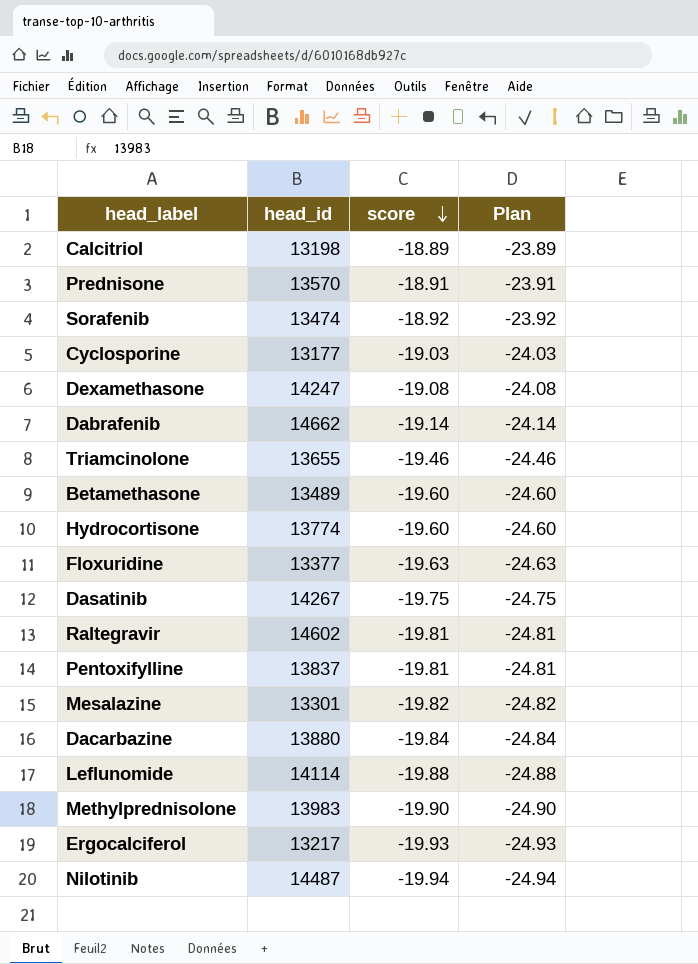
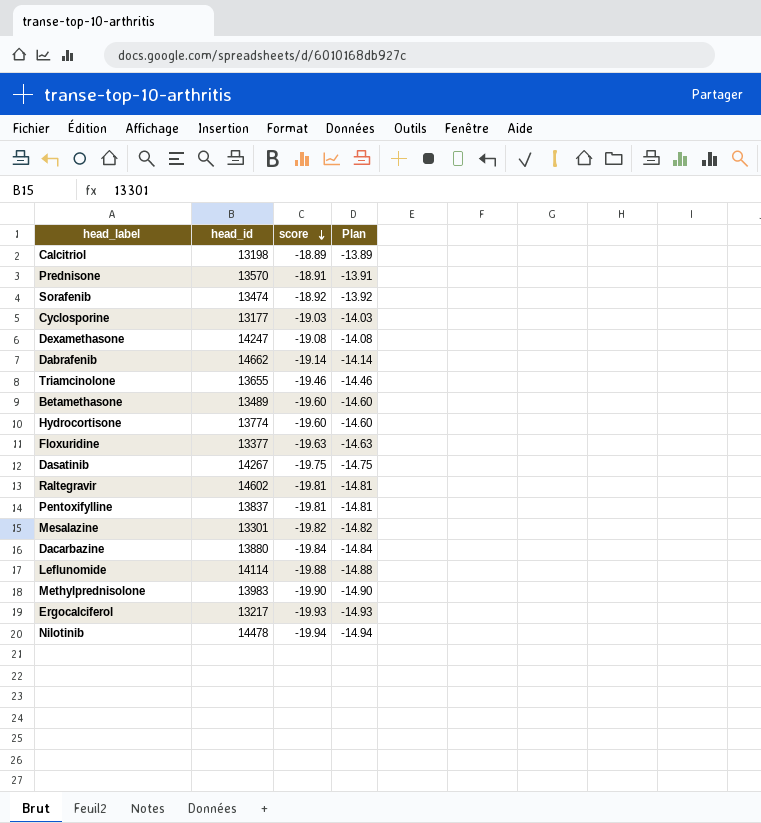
column Plan | formula: [score] - 5 -> [score] + 5
Nilotinib | head_id: 14487 -> 14478

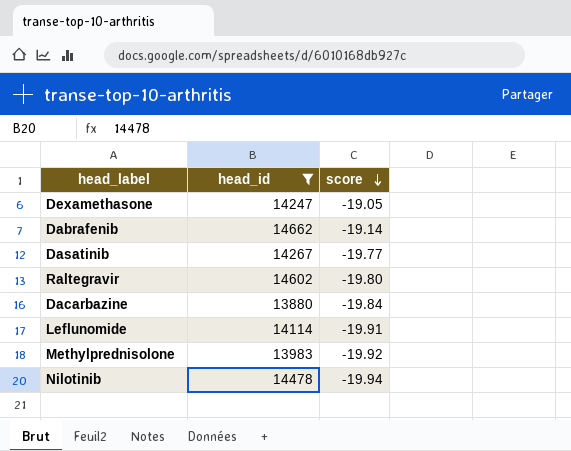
filter: none -> head_id >= 13880
column Plan | formula: [score] + 5 -> none
Dexamethasone | score: -19.08 -> -19.05
Dasatinib | score: -19.75 -> -19.77
Raltegravir | score: -19.81 -> -19.80
Leflunomide | score: -19.88 -> -19.91
Methylprednisolone | score: -19.90 -> -19.92

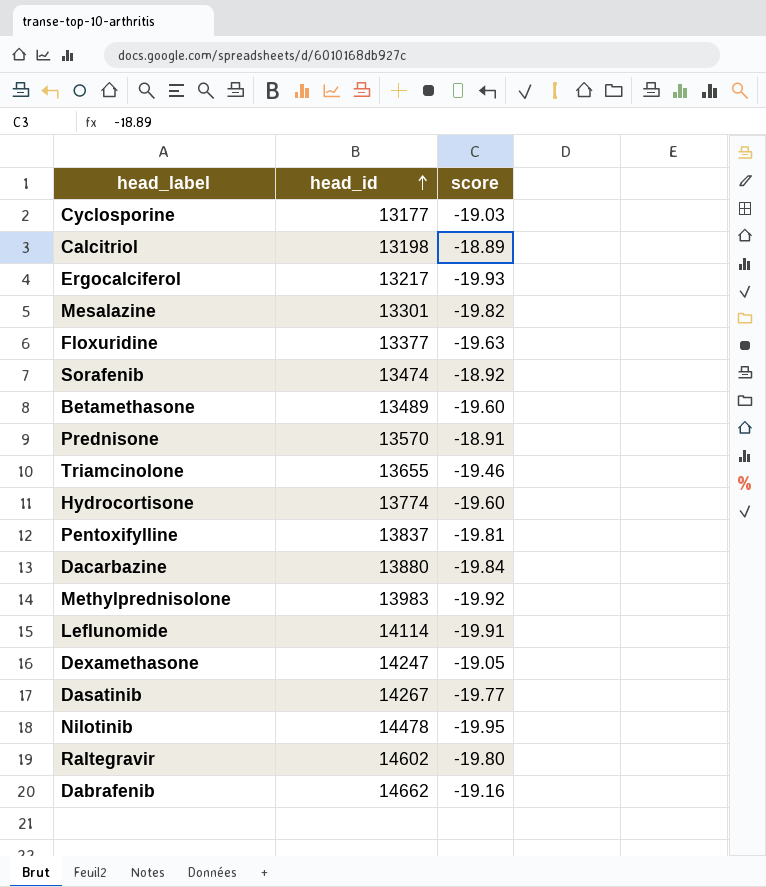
filter: head_id >= 13880 -> none
row order: score descending -> head_id ascending
Nilotinib | score: -19.94 -> -19.95
Dabrafenib | score: -19.14 -> -19.16

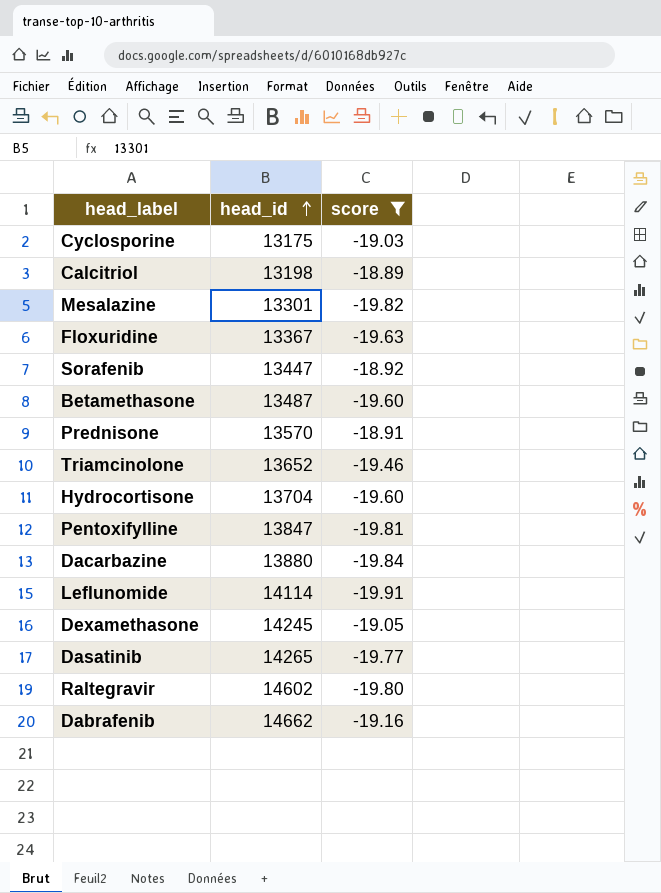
filter: none -> score >= -19.91
Cyclosporine | head_id: 13177 -> 13175
Floxuridine | head_id: 13377 -> 13367
Sorafenib | head_id: 13474 -> 13447
Betamethasone | head_id: 13489 -> 13487
Triamcinolone | head_id: 13655 -> 13652
Hydrocortisone | head_id: 13774 -> 13704
Pentoxifylline | head_id: 13837 -> 13847
Dexamethasone | head_id: 14247 -> 14245
Dasatinib | head_id: 14267 -> 14265

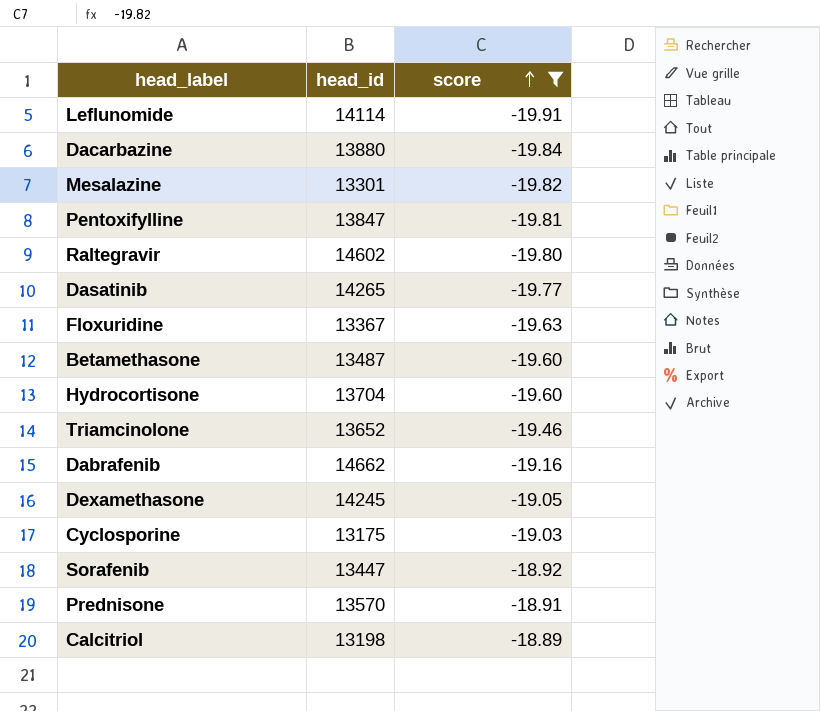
row order: head_id ascending -> score ascending

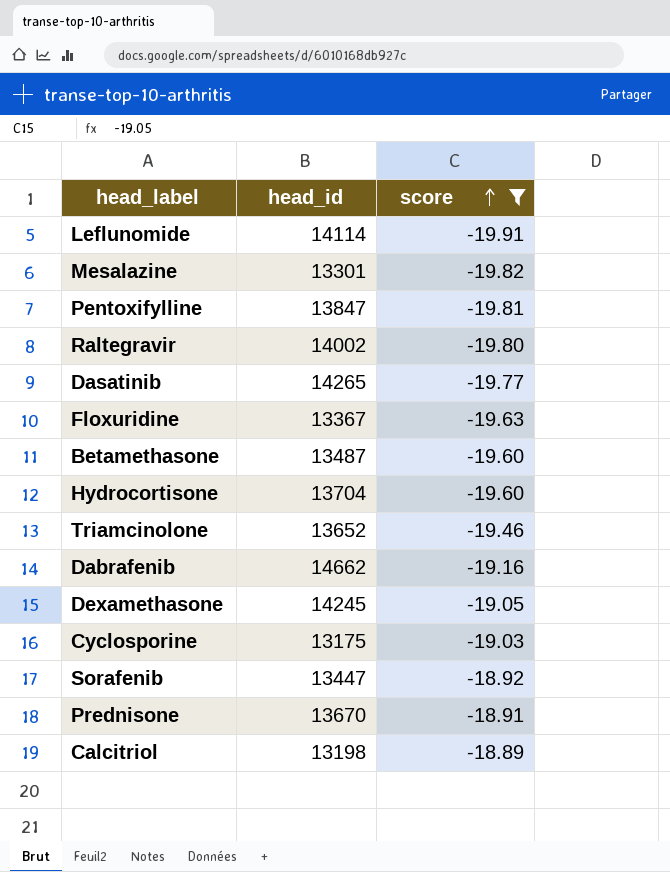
row Dacarbazine: 13880 | -19.84 -> none
Raltegravir | head_id: 14602 -> 14002
Prednisone | head_id: 13570 -> 13670

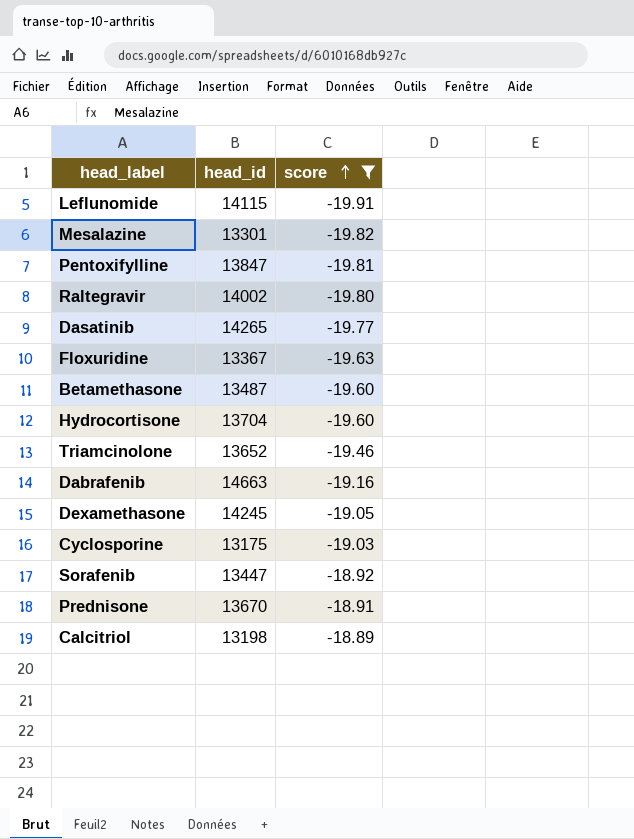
Leflunomide | head_id: 14114 -> 14115
Dabrafenib | head_id: 14662 -> 14663

